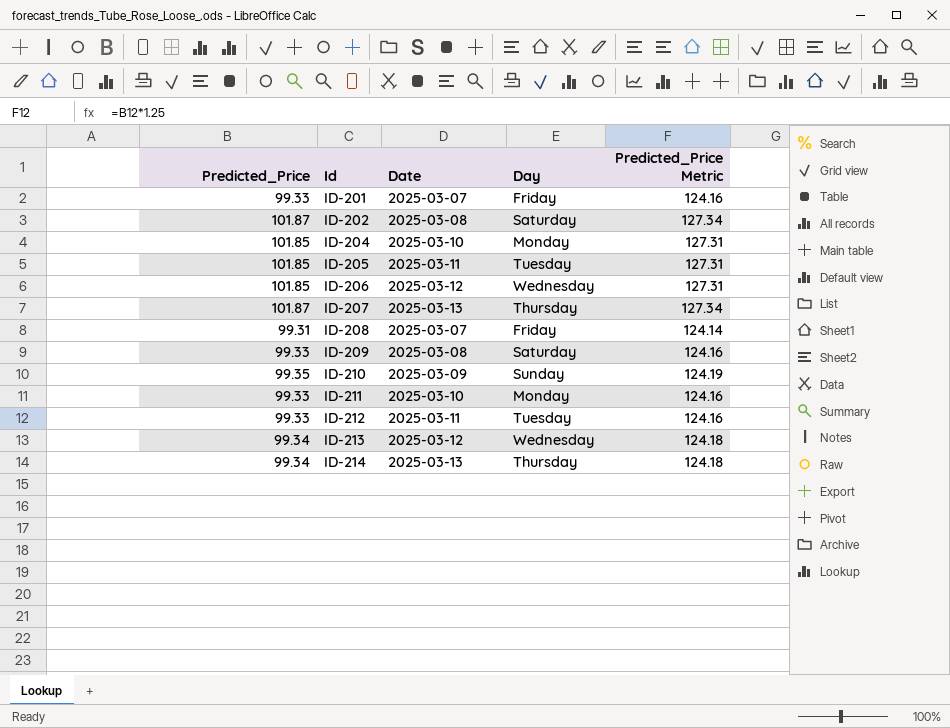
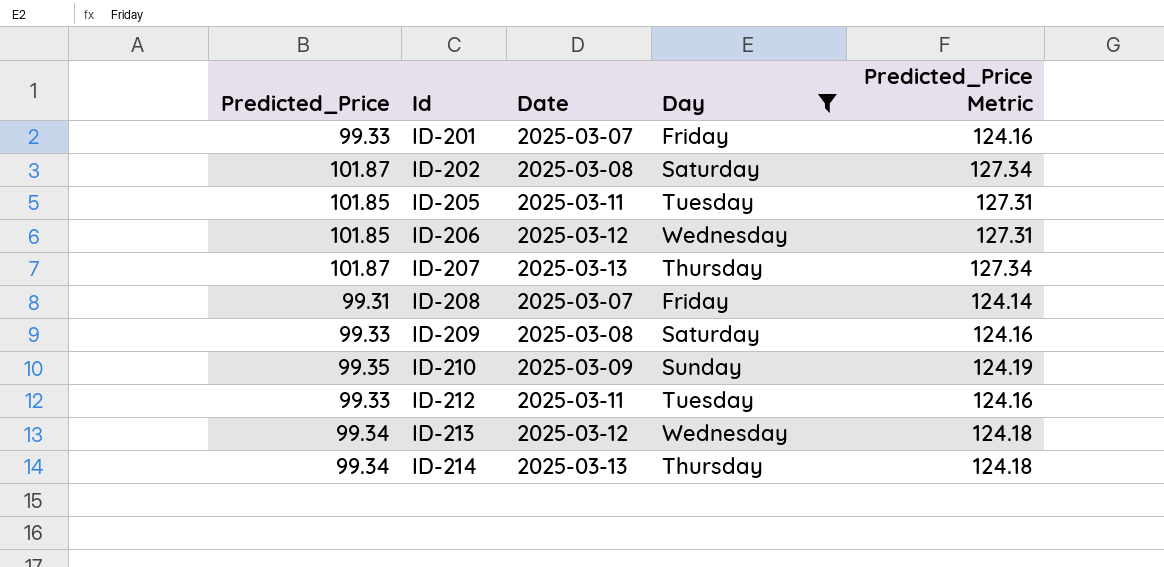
filter: none -> Day != Monday

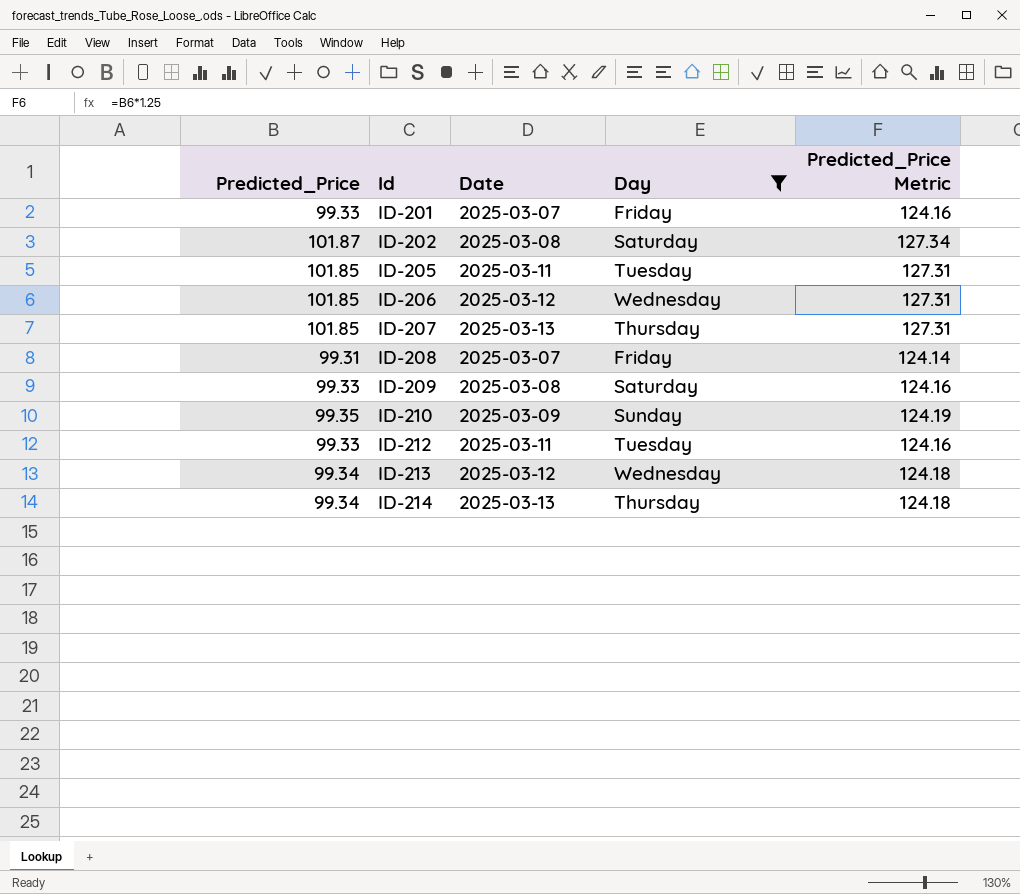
ID-207 | Predicted_Price: 101.87 -> 101.85
ID-207 | Predicted_Price Metric: 127.34 -> 127.31

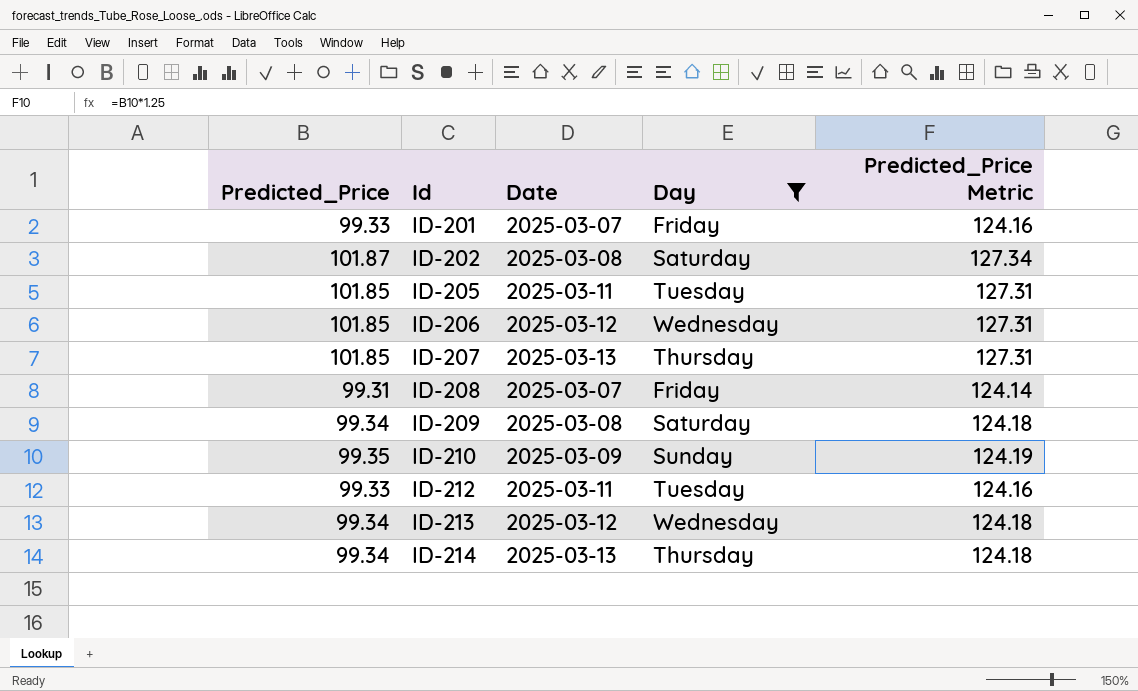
ID-209 | Predicted_Price: 99.33 -> 99.34
ID-209 | Predicted_Price Metric: 124.16 -> 124.18

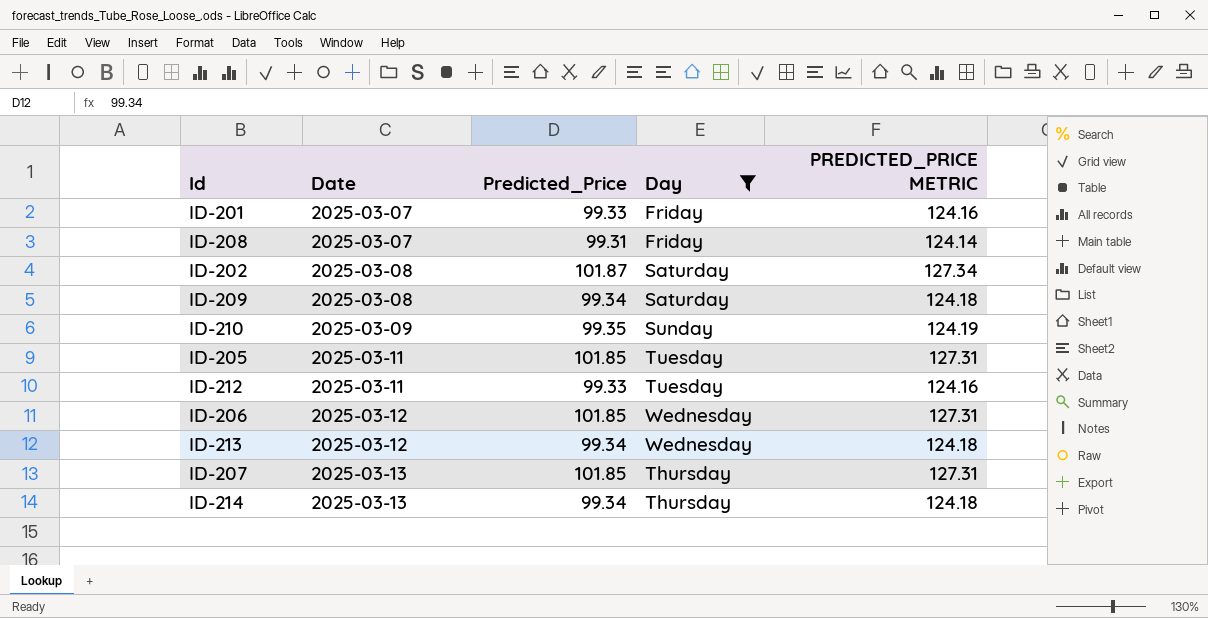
row order: Id ascending -> Date ascending
column Predicted_Price | position: 1 -> 3
column name: Predicted_Price Metric -> PREDICTED_PRICE METRIC

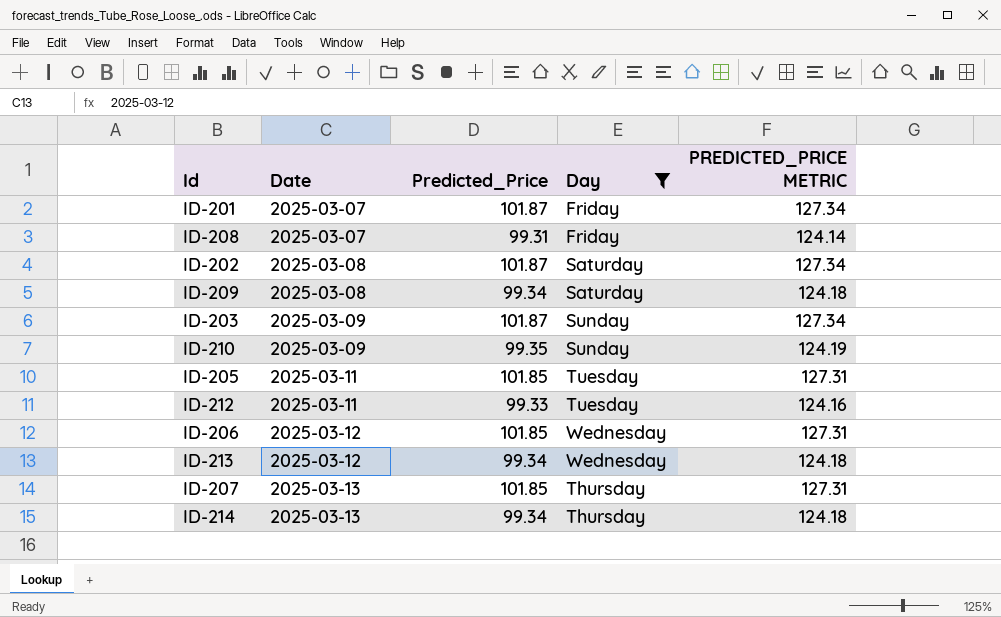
ID-201 | Predicted_Price: 99.33 -> 101.87
ID-201 | PREDICTED_PRICE METRIC: 124.16 -> 127.34
row ID-203: none -> 2025-03-09 | 101.87 | Sunday | 127.34

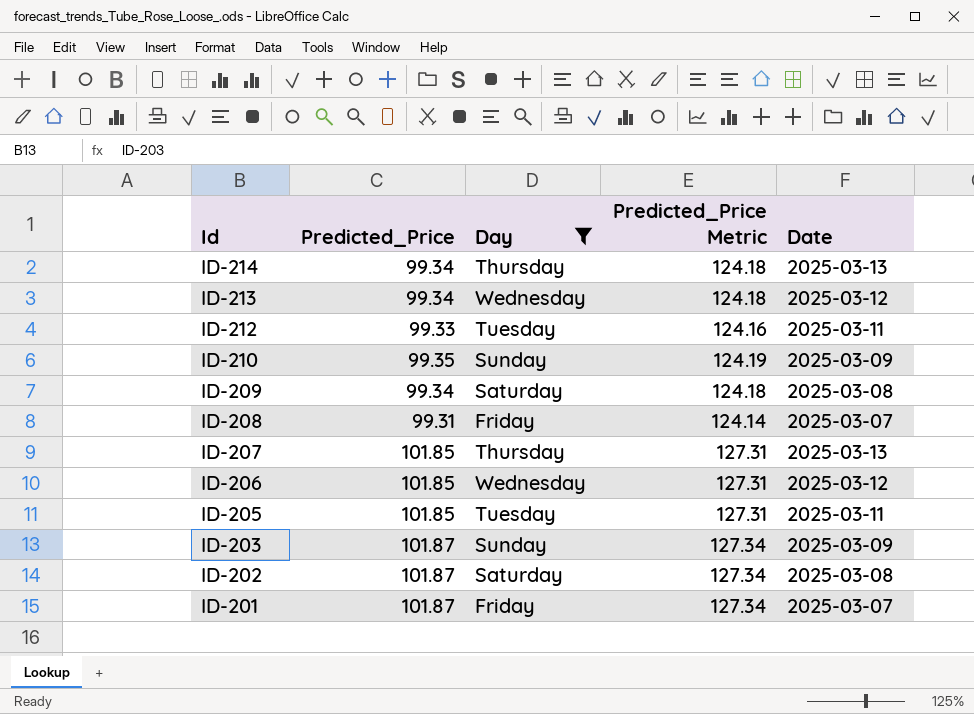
row order: Date ascending -> Id descending
column name: PREDICTED_PRICE METRIC -> Predicted_Price Metric
column Date | position: 2 -> 5

